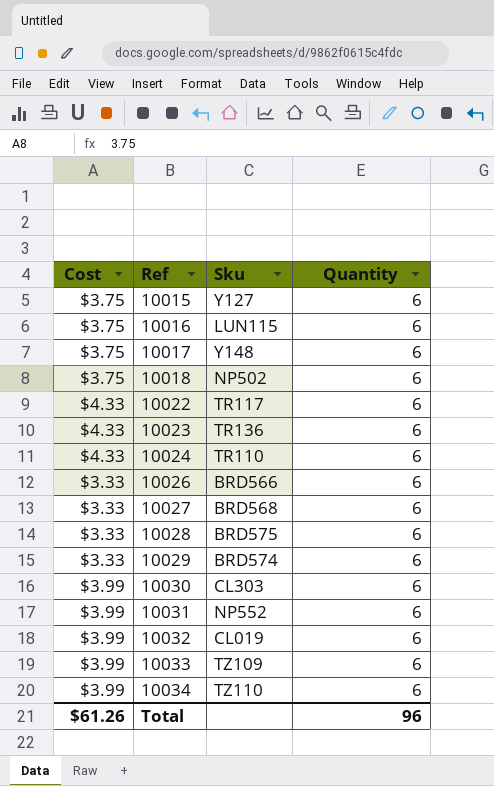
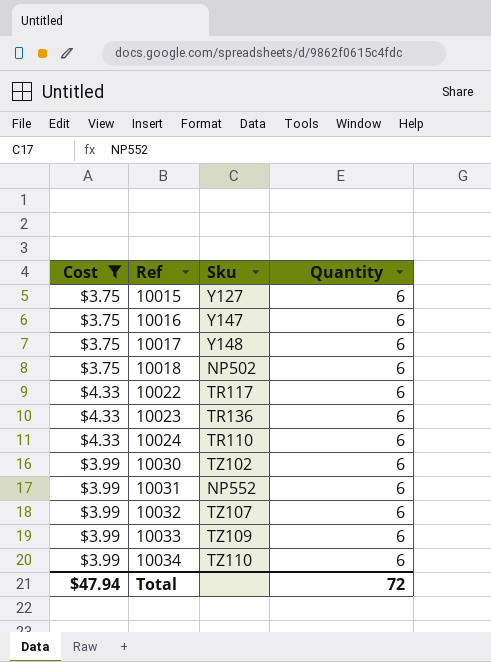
filter: none -> Cost != $3.33
10016 | Sku: LUN115 -> Y147
10030 | Sku: CL303 -> TZ102
10032 | Sku: CL019 -> TZ107
Total | Cost: $61.26 -> $47.94
Total | Quantity: 96 -> 72

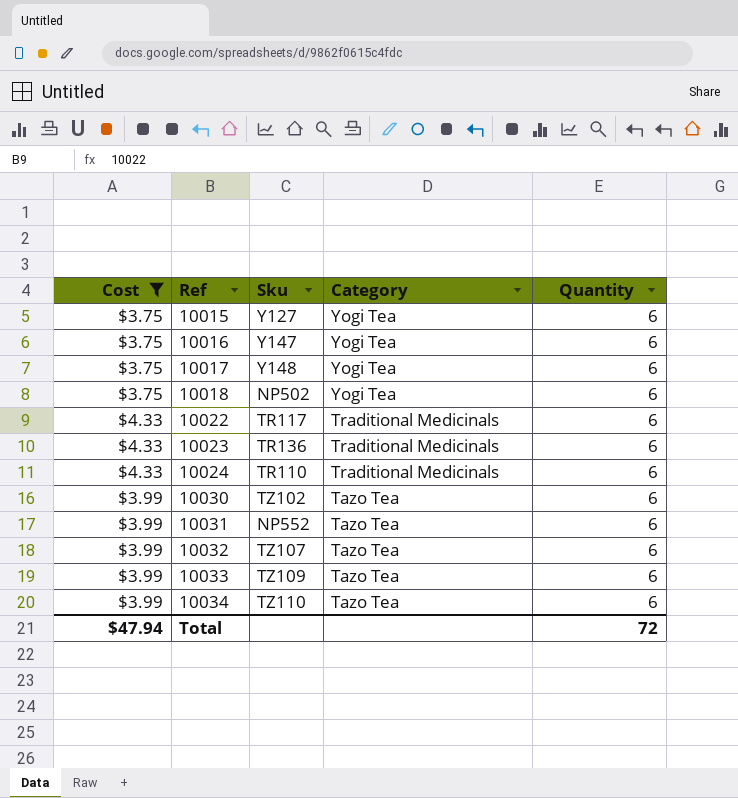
column Category | position: none -> 4

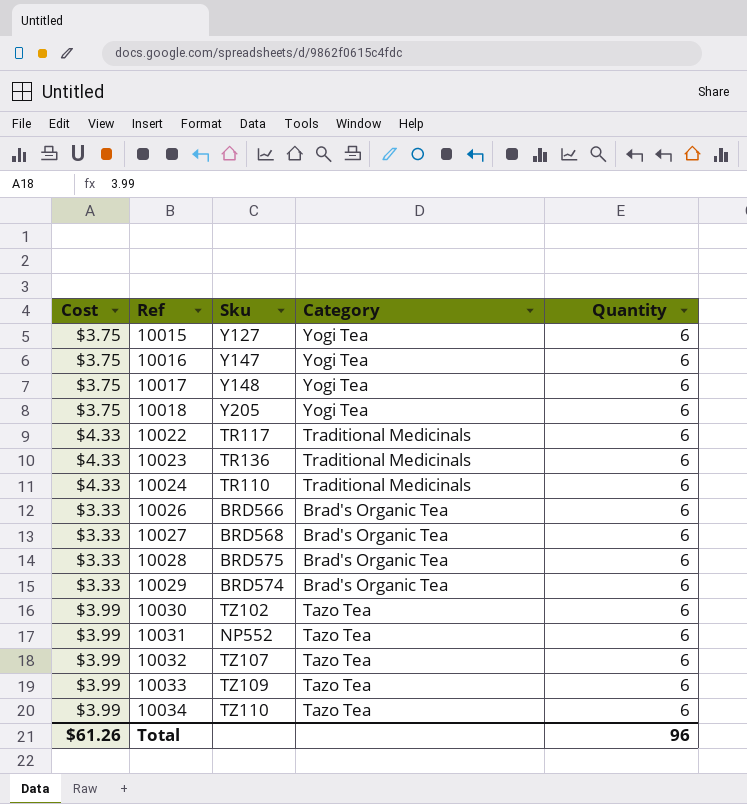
filter: Cost != $3.33 -> none
10018 | Sku: NP502 -> Y205
Total | Cost: $47.94 -> $61.26
Total | Quantity: 72 -> 96

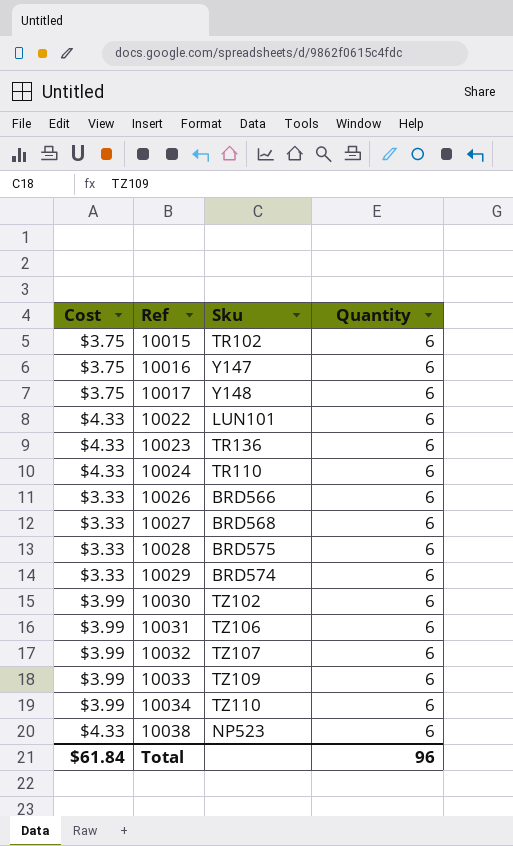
column Category | position: 4 -> none
row 10018: $3.75 | Y205 | Yogi Tea | 6 -> none
10015 | Sku: Y127 -> TR102
10022 | Sku: TR117 -> LUN101
10031 | Sku: NP552 -> TZ106
row 10038: none -> $4.33 | NP523 | 6
Total | Cost: $61.26 -> $61.84

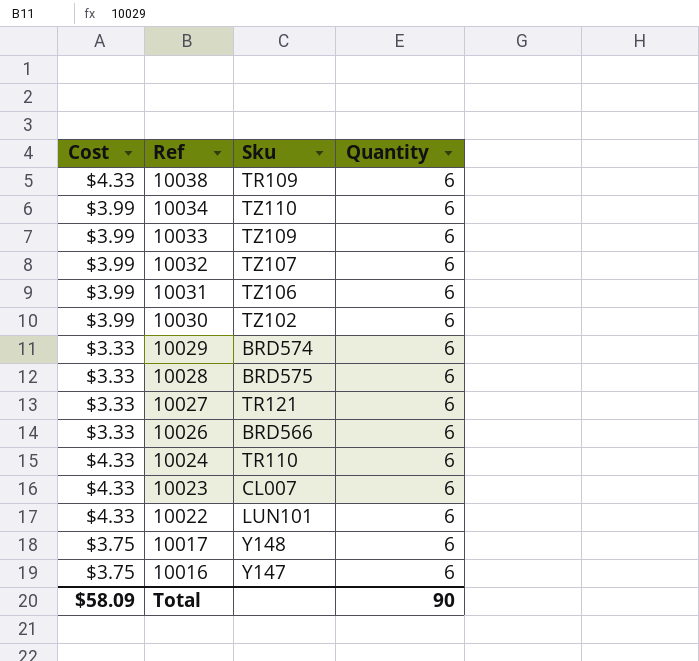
row order: Ref ascending -> Ref descending
row 10015: $3.75 | TR102 | 6 -> none
10038 | Sku: NP523 -> TR109
10027 | Sku: BRD568 -> TR121
10023 | Sku: TR136 -> CL007
Total | Cost: $61.84 -> $58.09
Total | Quantity: 96 -> 90

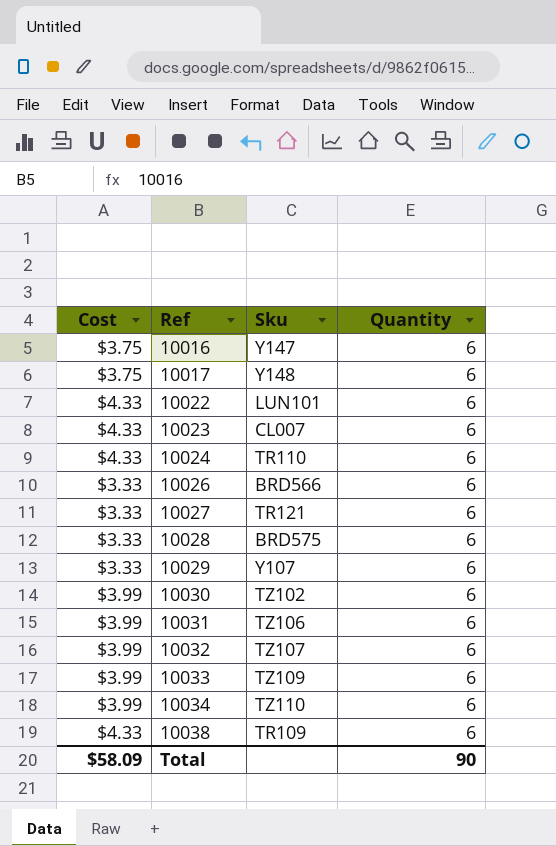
row order: Ref descending -> Ref ascending
10029 | Sku: BRD574 -> Y107

